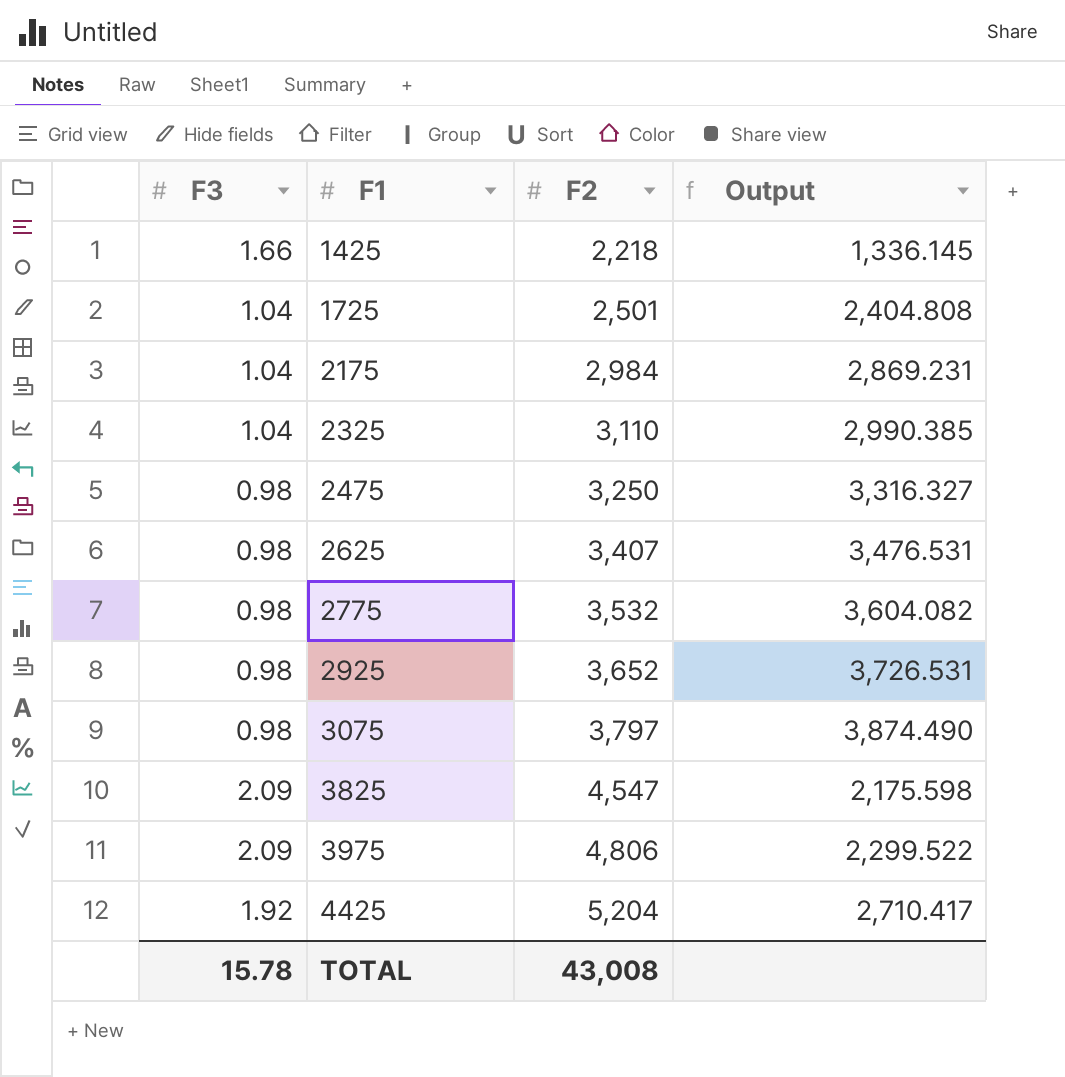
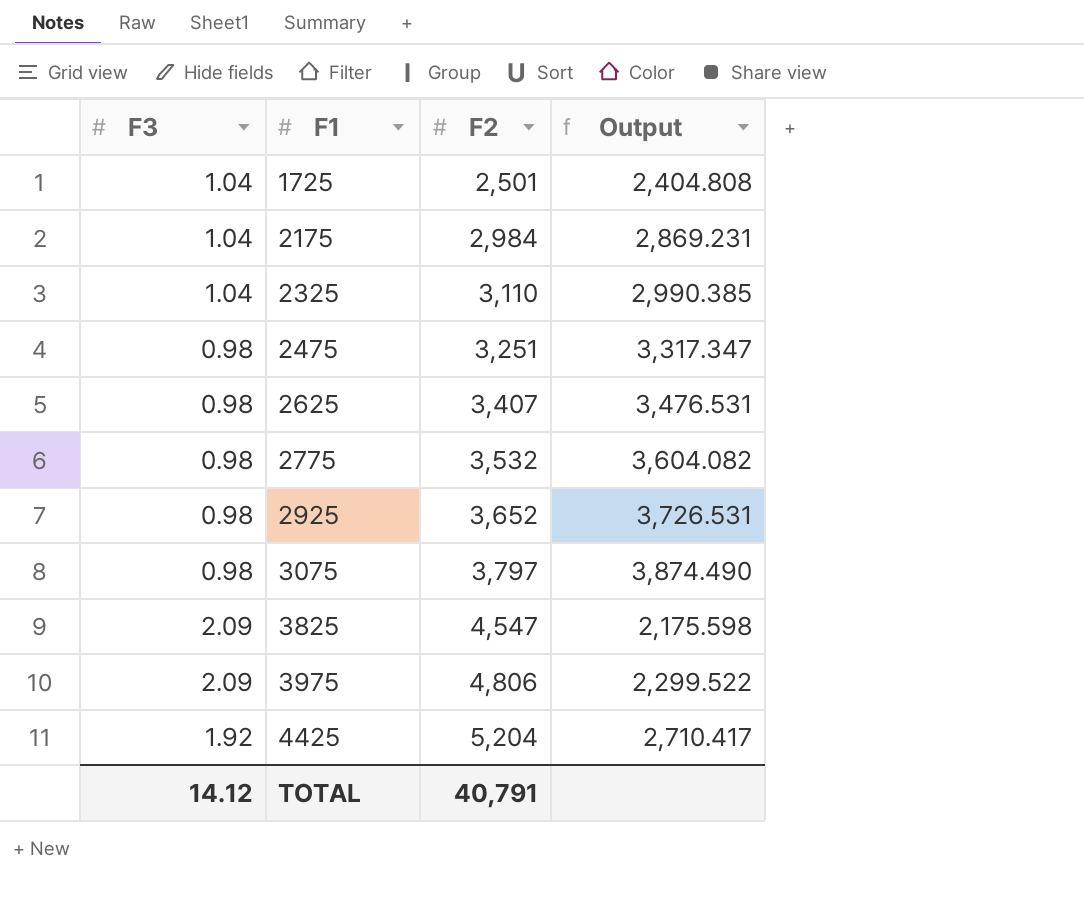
row 1425: 1.66 | 2,218 | 1,336.145 -> none
2475 | F2: 3,250 -> 3,251
2475 | Output: 3,316.327 -> 3,317.347
TOTAL | F3: 15.78 -> 14.12
TOTAL | F2: 43,008 -> 40,791

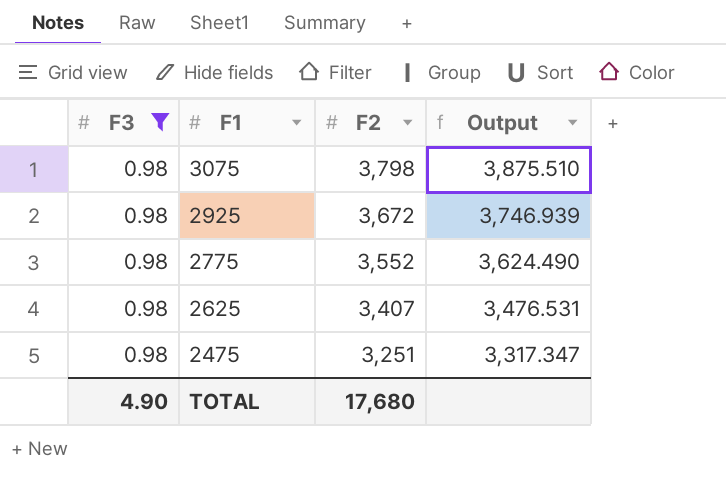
filter: none -> F3 = 0.98
row order: F1 ascending -> F1 descending
3075 | F2: 3,797 -> 3,798
3075 | Output: 3,874.490 -> 3,875.510
2925 | F2: 3,652 -> 3,672
2925 | Output: 3,726.531 -> 3,746.939
2775 | F2: 3,532 -> 3,552
2775 | Output: 3,604.082 -> 3,624.490
TOTAL | F3: 14.12 -> 4.90
TOTAL | F2: 40,791 -> 17,680

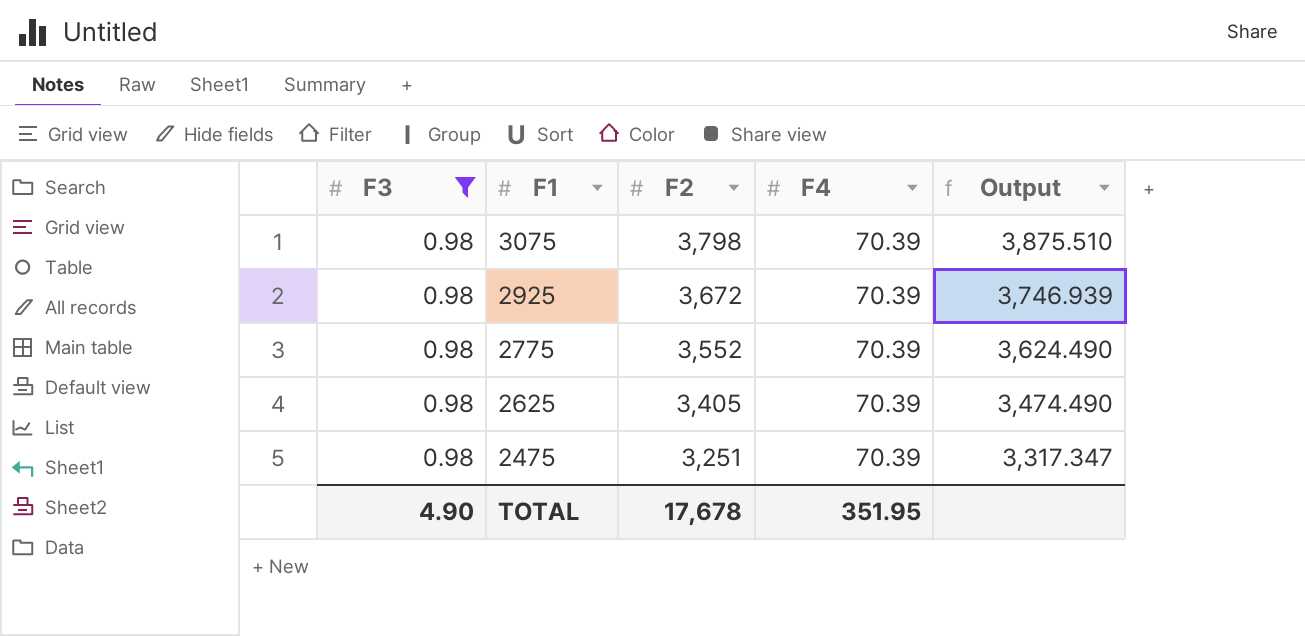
column F4 | position: none -> 4
2625 | F2: 3,407 -> 3,405
2625 | Output: 3,476.531 -> 3,474.490
TOTAL | F2: 17,680 -> 17,678

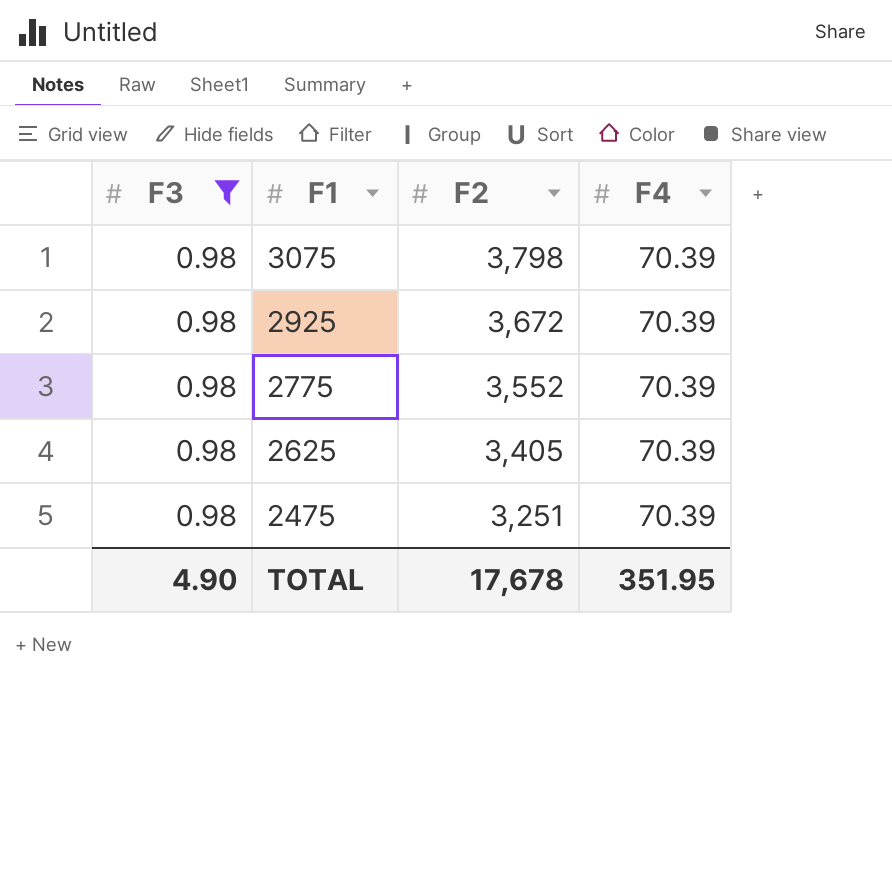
column Output | formula: [F2] / [F3] -> none

